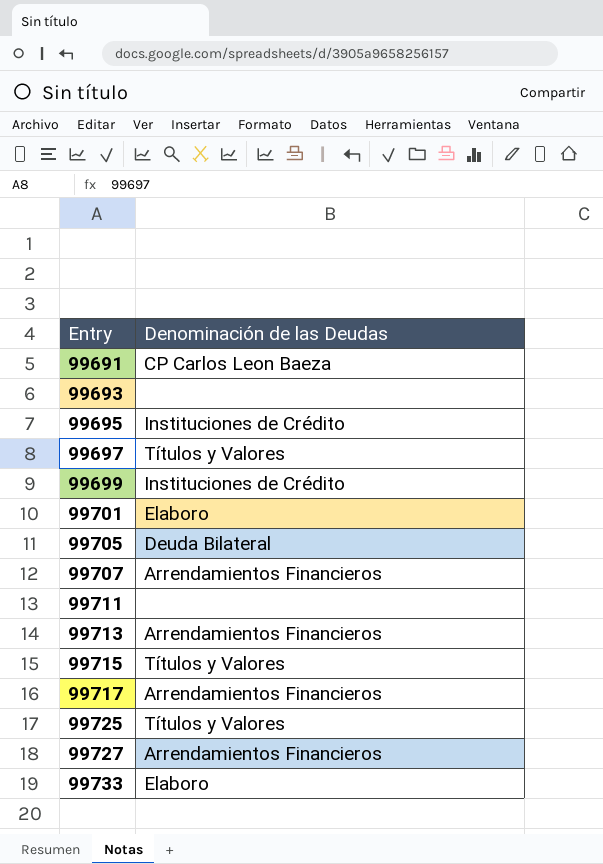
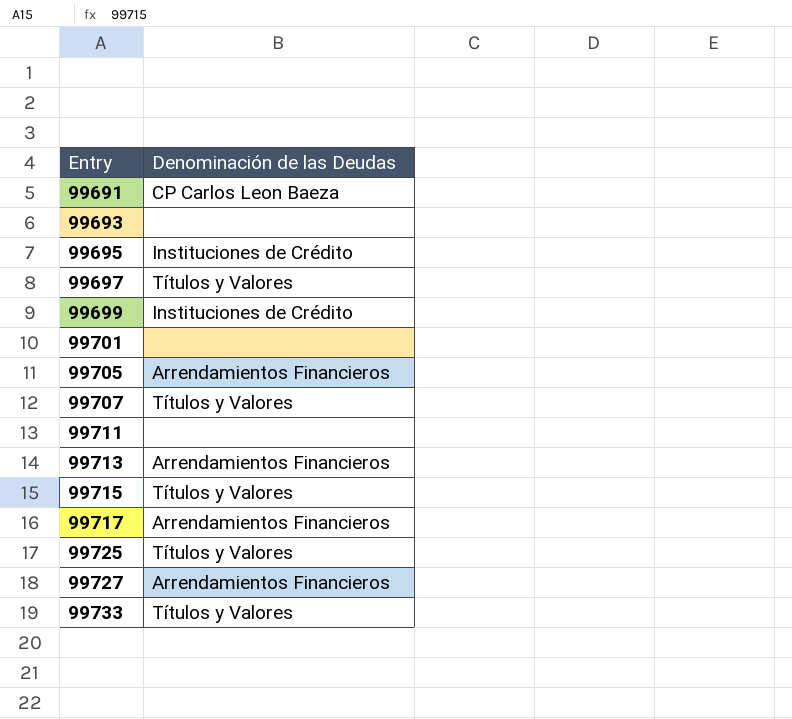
99701 | Denominación de las Deudas: Elaboro -> none
99705 | Denominación de las Deudas: Deuda Bilateral -> Arrendamientos Financieros
99707 | Denominación de las Deudas: Arrendamientos Financieros -> Títulos y Valores
99733 | Denominación de las Deudas: Elaboro -> Títulos y Valores

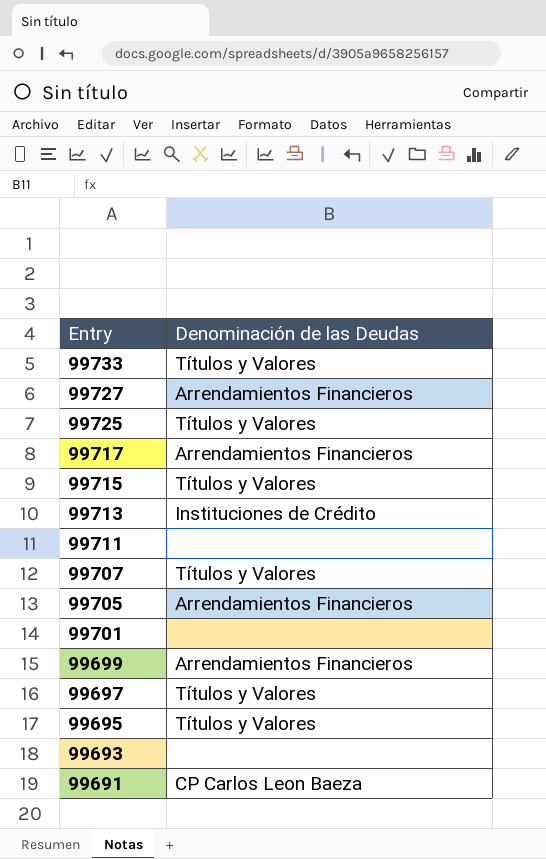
row order: Entry ascending -> Entry descending
99713 | Denominación de las Deudas: Arrendamientos Financieros -> Instituciones de Crédito
99699 | Denominación de las Deudas: Instituciones de Crédito -> Arrendamientos Financieros
99695 | Denominación de las Deudas: Instituciones de Crédito -> Títulos y Valores

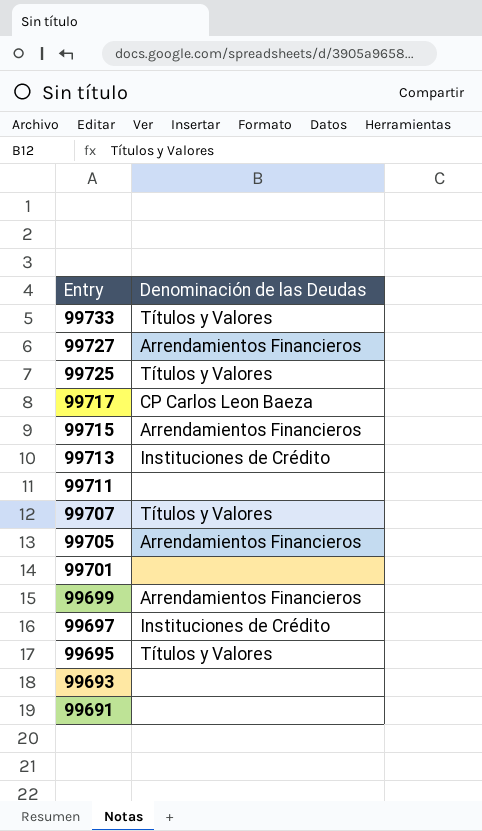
99717 | Denominación de las Deudas: Arrendamientos Financieros -> CP Carlos Leon Baeza
99715 | Denominación de las Deudas: Títulos y Valores -> Arrendamientos Financieros
99697 | Denominación de las Deudas: Títulos y Valores -> Instituciones de Crédito
99691 | Denominación de las Deudas: CP Carlos Leon Baeza -> none

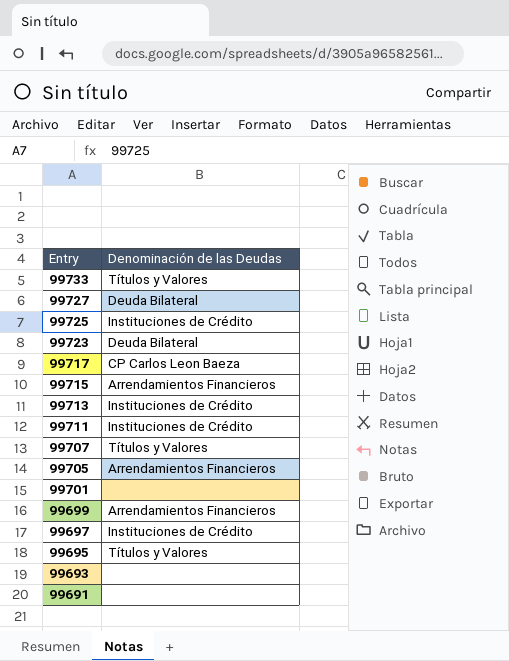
99727 | Denominación de las Deudas: Arrendamientos Financieros -> Deuda Bilateral
99725 | Denominación de las Deudas: Títulos y Valores -> Instituciones de Crédito
row 99723: none -> Deuda Bilateral
99711 | Denominación de las Deudas: none -> Instituciones de Crédito

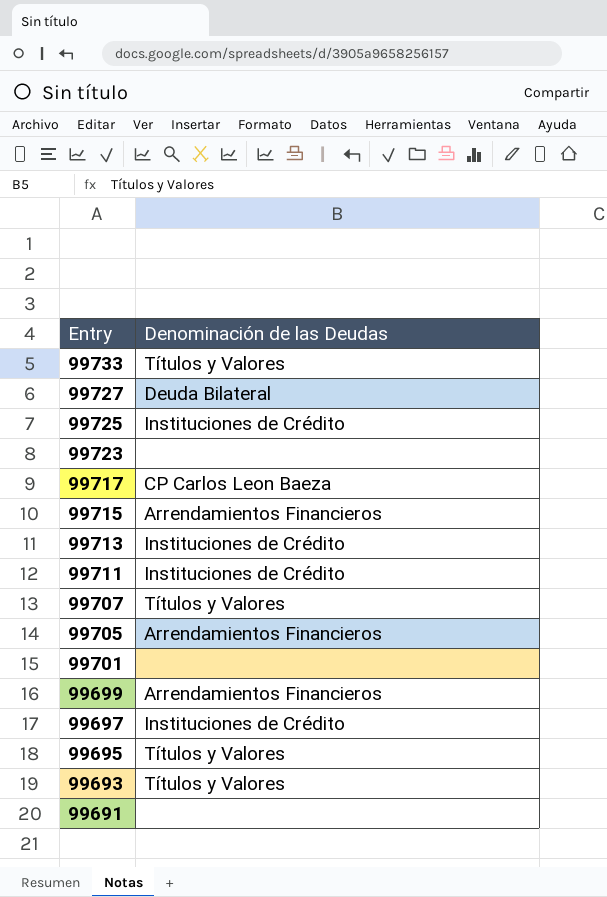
99723 | Denominación de las Deudas: Deuda Bilateral -> none
99693 | Denominación de las Deudas: none -> Títulos y Valores

